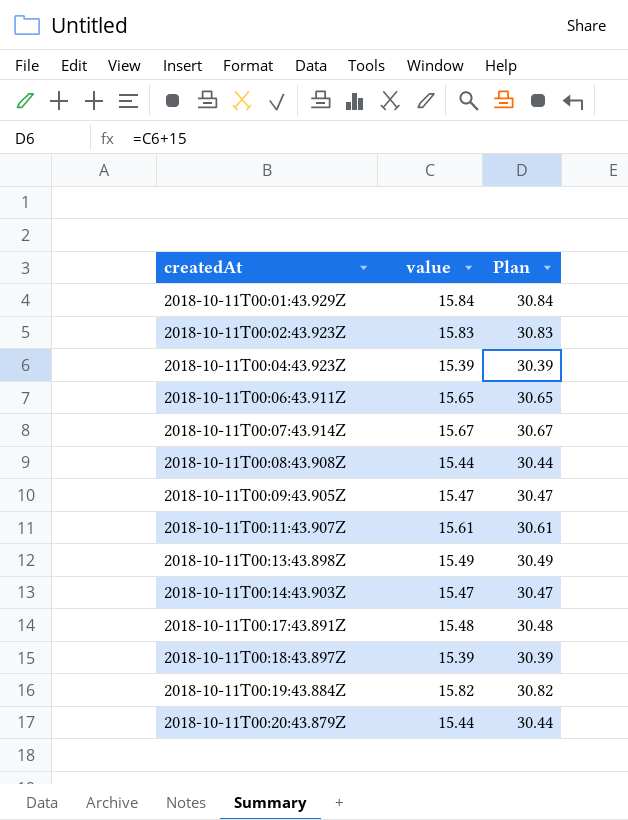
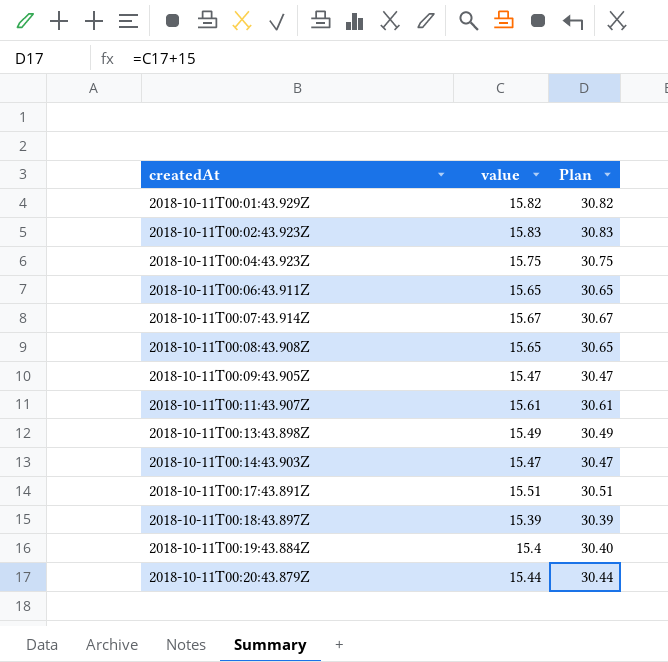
2018-10-11T00:01:43.929Z | value: 15.84 -> 15.82
2018-10-11T00:01:43.929Z | Plan: 30.84 -> 30.82
2018-10-11T00:04:43.923Z | value: 15.39 -> 15.75
2018-10-11T00:04:43.923Z | Plan: 30.39 -> 30.75
2018-10-11T00:08:43.908Z | value: 15.44 -> 15.65
2018-10-11T00:08:43.908Z | Plan: 30.44 -> 30.65
2018-10-11T00:17:43.891Z | value: 15.48 -> 15.51
2018-10-11T00:17:43.891Z | Plan: 30.48 -> 30.51
2018-10-11T00:19:43.884Z | value: 15.82 -> 15.4
2018-10-11T00:19:43.884Z | Plan: 30.82 -> 30.40

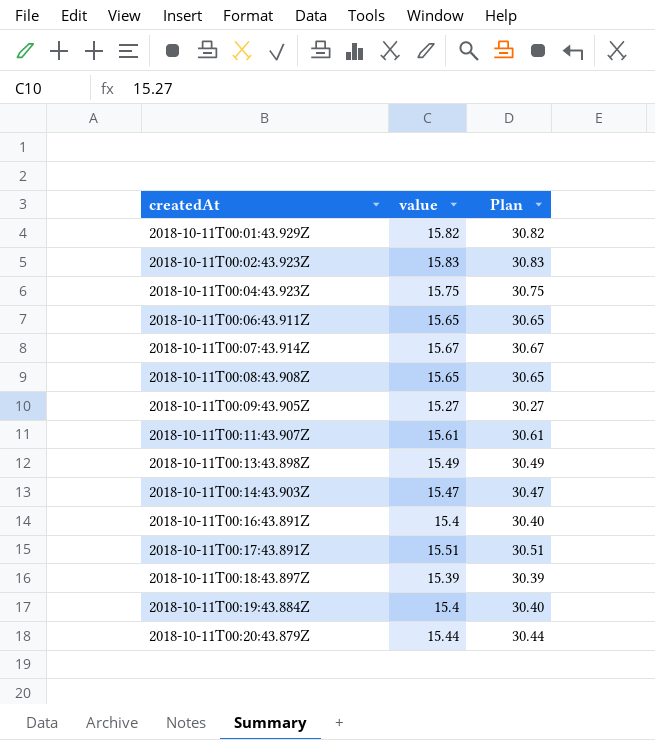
2018-10-11T00:09:43.905Z | value: 15.47 -> 15.27
2018-10-11T00:09:43.905Z | Plan: 30.47 -> 30.27
row 2018-10-11T00:16:43.891Z: none -> 15.4 | 30.40

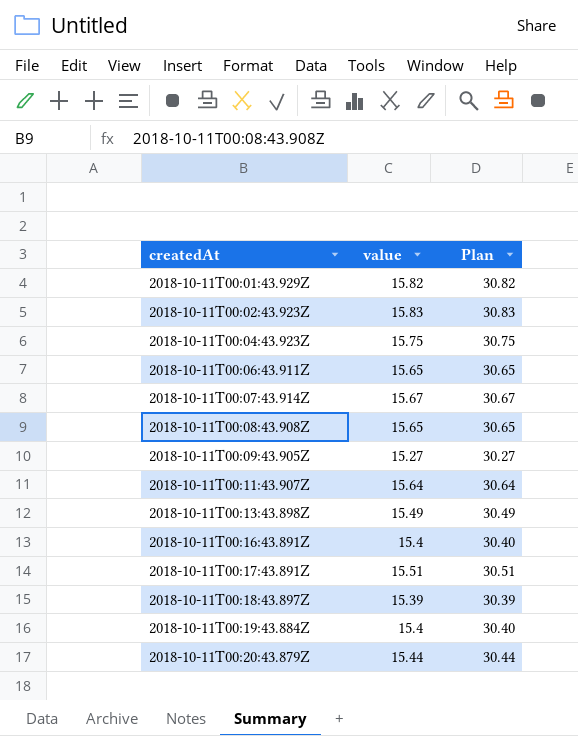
row 2018-10-11T00:14:43.903Z: 15.47 | 30.47 -> none
2018-10-11T00:11:43.907Z | value: 15.61 -> 15.64
2018-10-11T00:11:43.907Z | Plan: 30.61 -> 30.64

